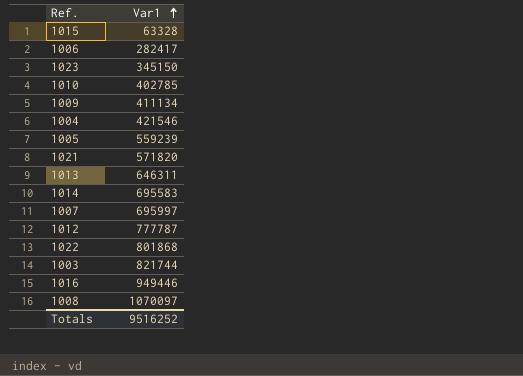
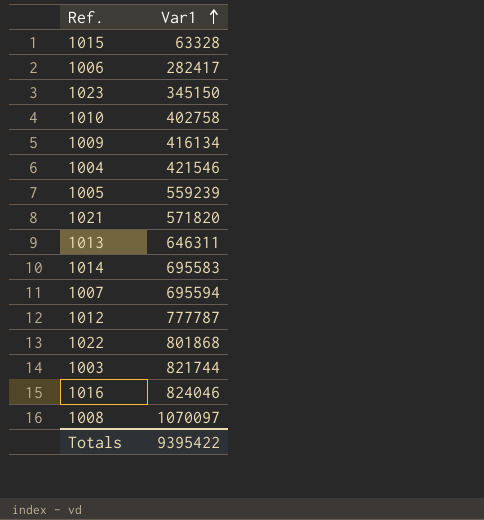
1010 | Var1: 402785 -> 402758
1009 | Var1: 411134 -> 416134
1007 | Var1: 695997 -> 695594
1016 | Var1: 949446 -> 824046
Totals | Var1: 9516252 -> 9395422

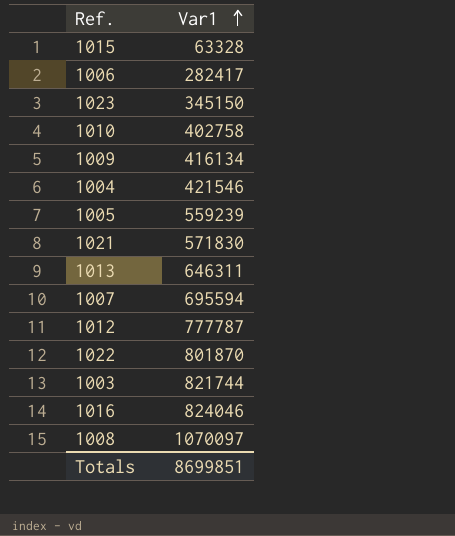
row 1014: 695583 -> none
1021 | Var1: 571820 -> 571830
1022 | Var1: 801868 -> 801870
Totals | Var1: 9395422 -> 8699851

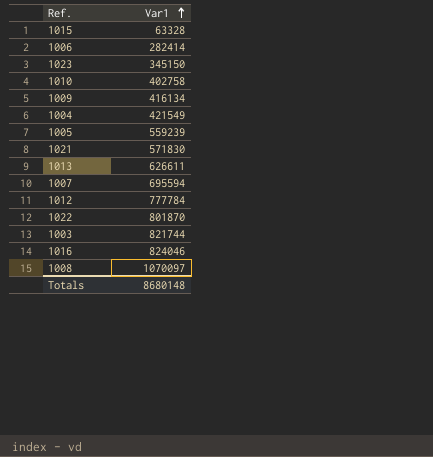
1006 | Var1: 282417 -> 282414
1004 | Var1: 421546 -> 421549
1013 | Var1: 646311 -> 626611
1012 | Var1: 777787 -> 777784
Totals | Var1: 8699851 -> 8680148

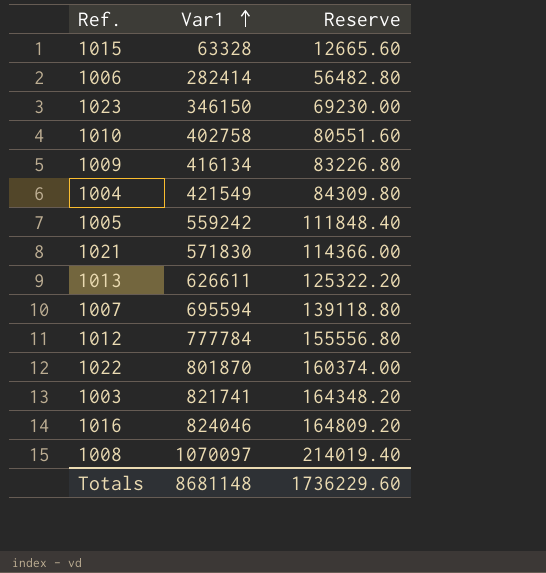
column Reserve | formula: none -> [Var1] * 0.2
1023 | Var1: 345150 -> 346150
1005 | Var1: 559239 -> 559242
1003 | Var1: 821744 -> 821741
Totals | Var1: 8680148 -> 8681148

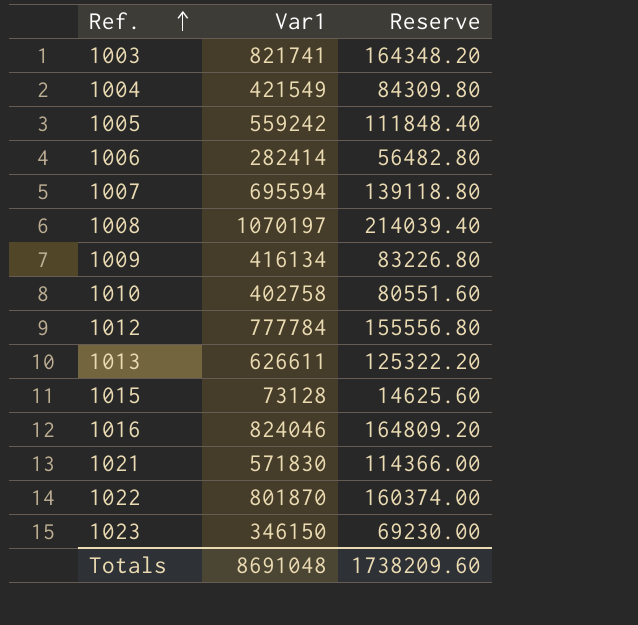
row order: Var1 ascending -> Ref. ascending
1008 | Var1: 1070097 -> 1070197
1008 | Reserve: 214019.40 -> 214039.40
1015 | Var1: 63328 -> 73128
1015 | Reserve: 12665.60 -> 14625.60
Totals | Var1: 8681148 -> 8691048
Totals | Reserve: 1736229.60 -> 1738209.60

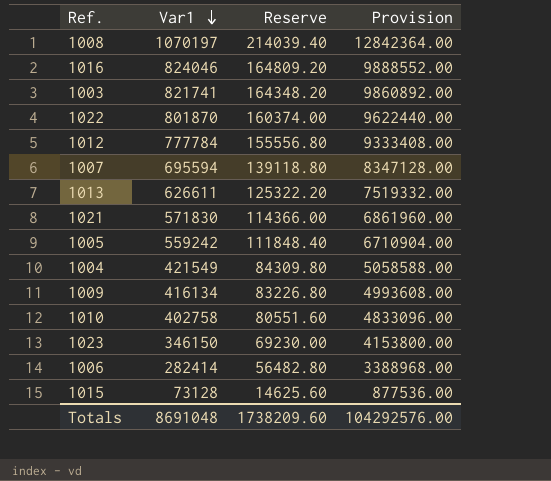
row order: Ref. ascending -> Var1 descending
column Provision | formula: none -> [Var1] * 12

